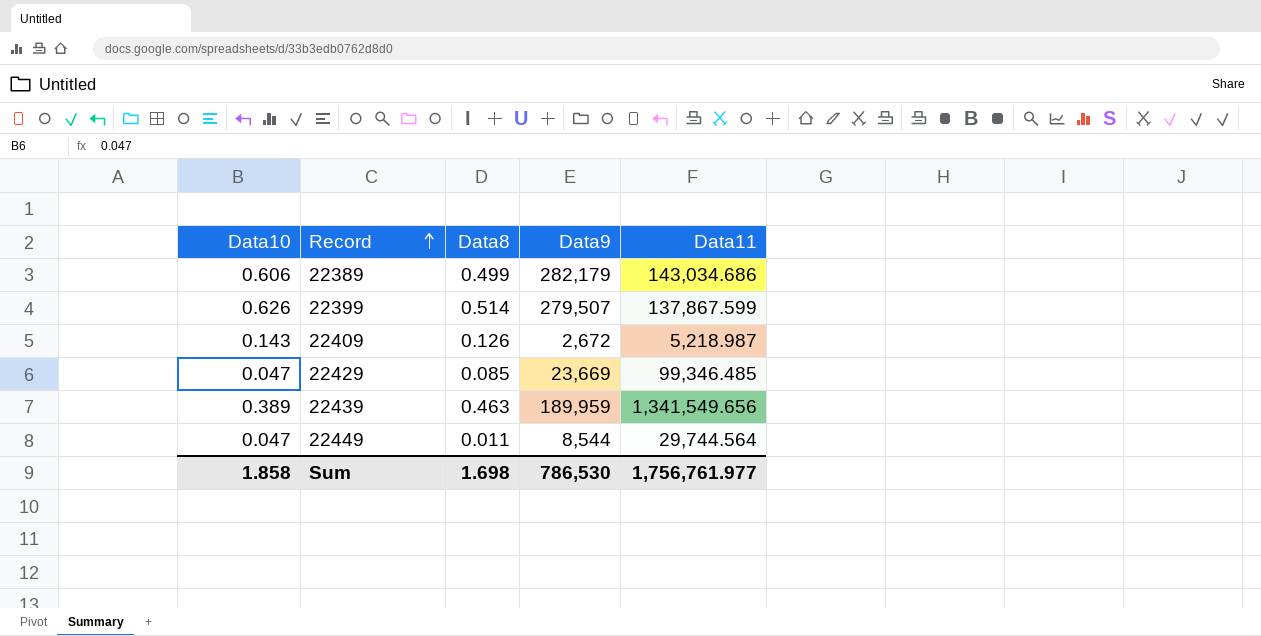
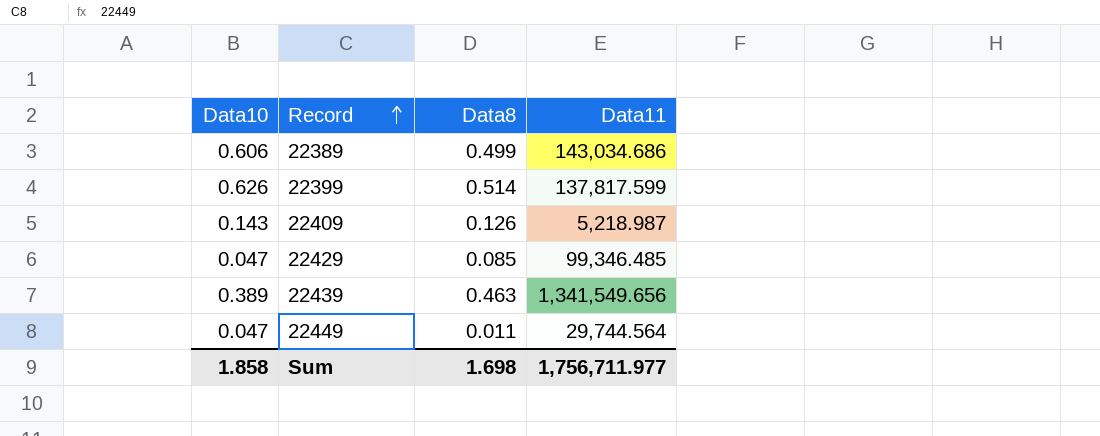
column Data9 | position: 4 -> none
22399 | Data11: 137,867.599 -> 137,817.599
Sum | Data11: 1,756,761.977 -> 1,756,711.977

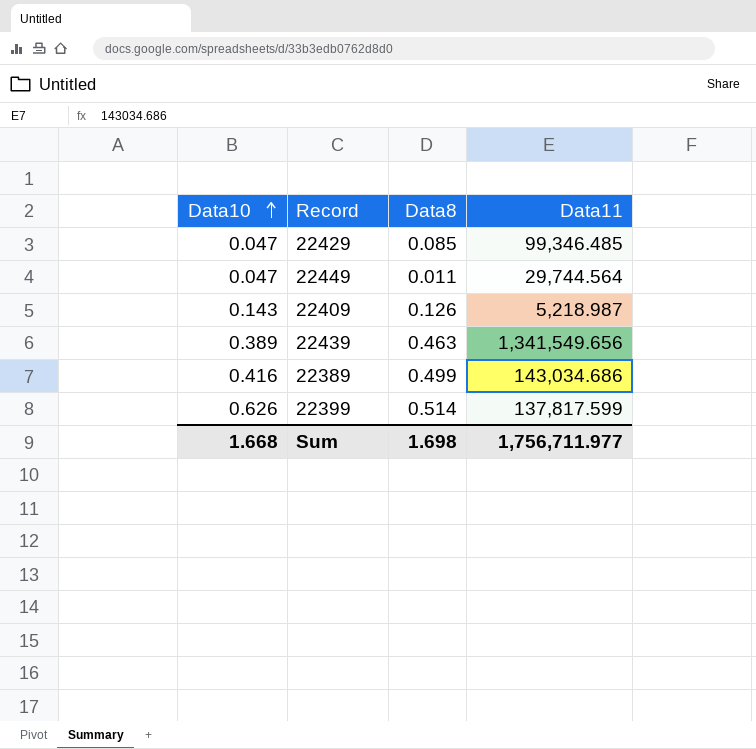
row order: Record ascending -> Data10 ascending
22389 | Data10: 0.606 -> 0.416
Sum | Data10: 1.858 -> 1.668

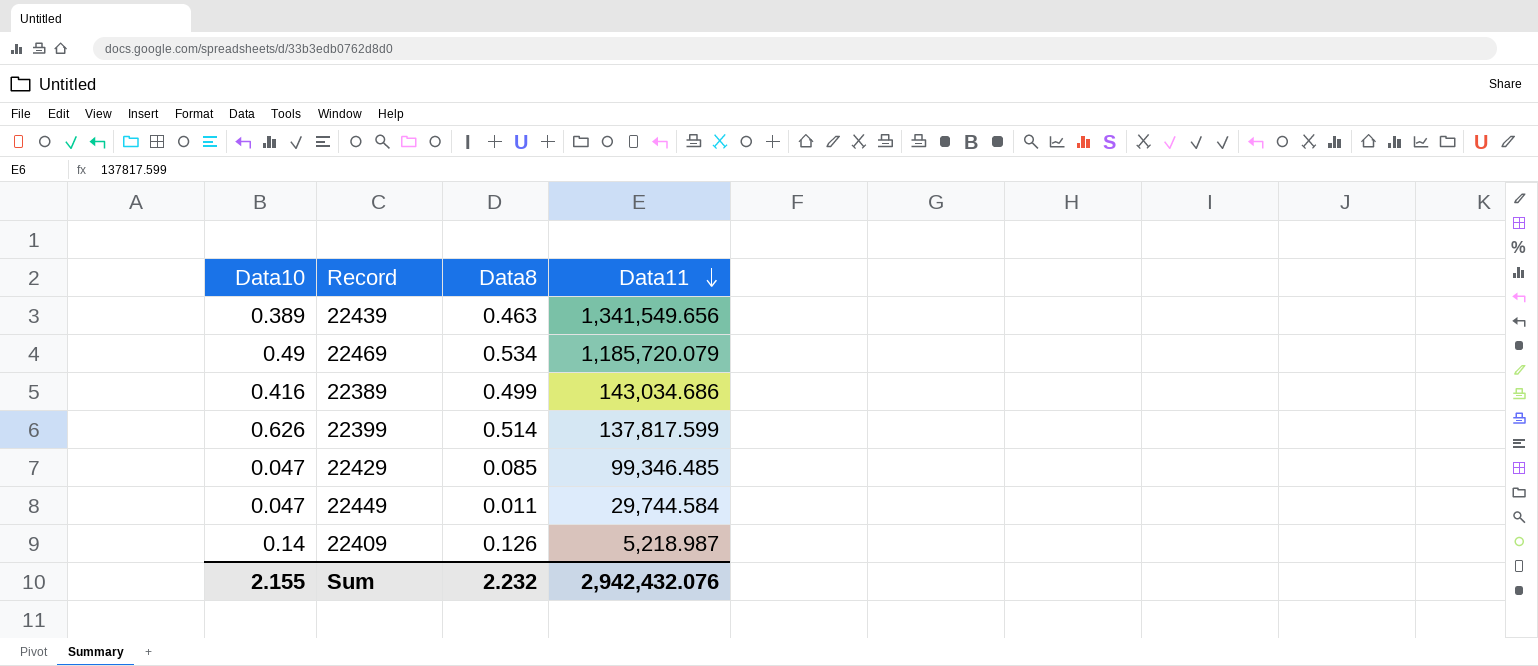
row order: Data10 ascending -> Data11 descending
row 22469: none -> 0.49 | 0.534 | 1,185,720.079
22449 | Data11: 29,744.564 -> 29,744.584
22409 | Data10: 0.143 -> 0.14
Sum | Data10: 1.668 -> 2.155
Sum | Data8: 1.698 -> 2.232
Sum | Data11: 1,756,711.977 -> 2,942,432.076

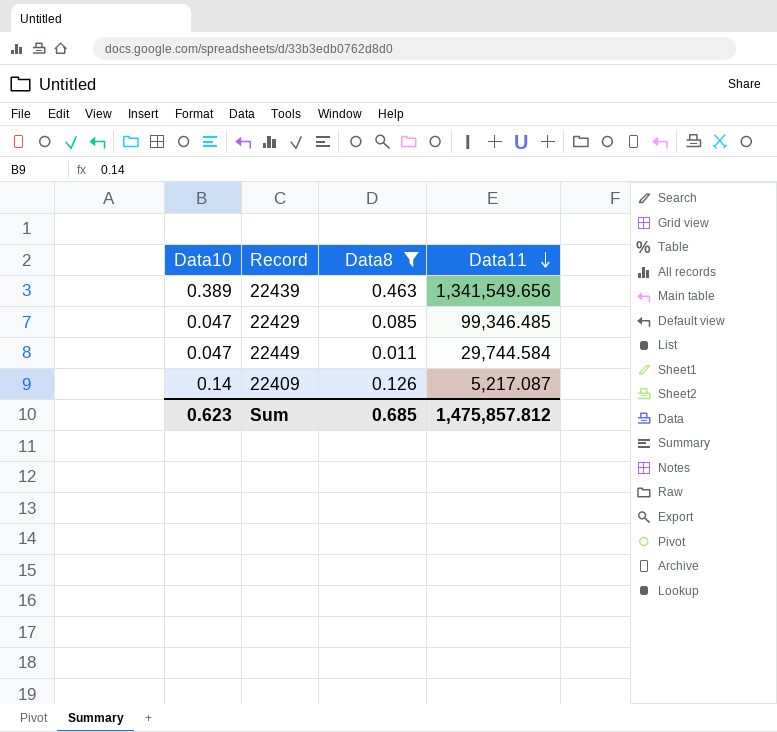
filter: none -> Data8 <= 0.463
22409 | Data11: 5,218.987 -> 5,217.087
Sum | Data10: 2.155 -> 0.623
Sum | Data8: 2.232 -> 0.685
Sum | Data11: 2,942,432.076 -> 1,475,857.812

